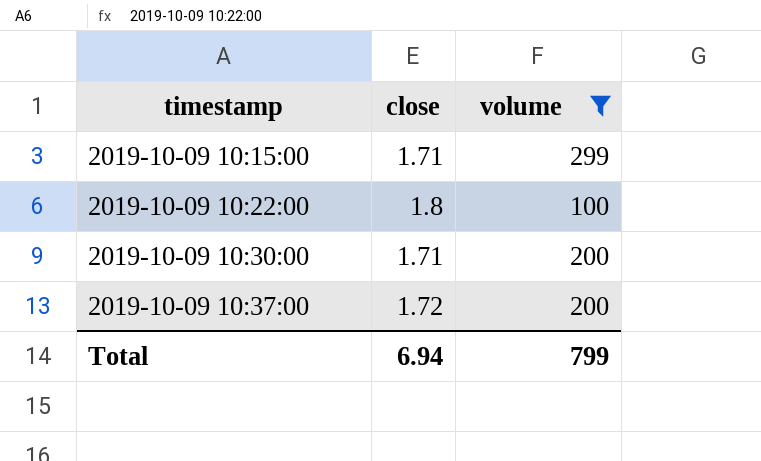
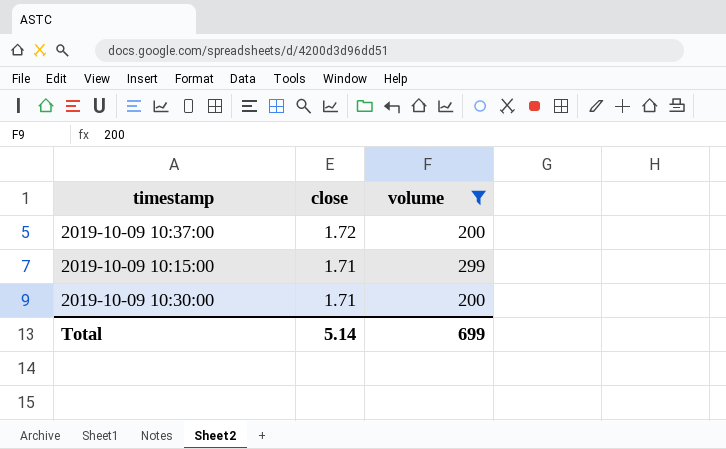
row order: timestamp ascending -> close descending
row 2019-10-09 10:22:00: 1.8 | 100 -> none
Total | close: 6.94 -> 5.14
Total | volume: 799 -> 699

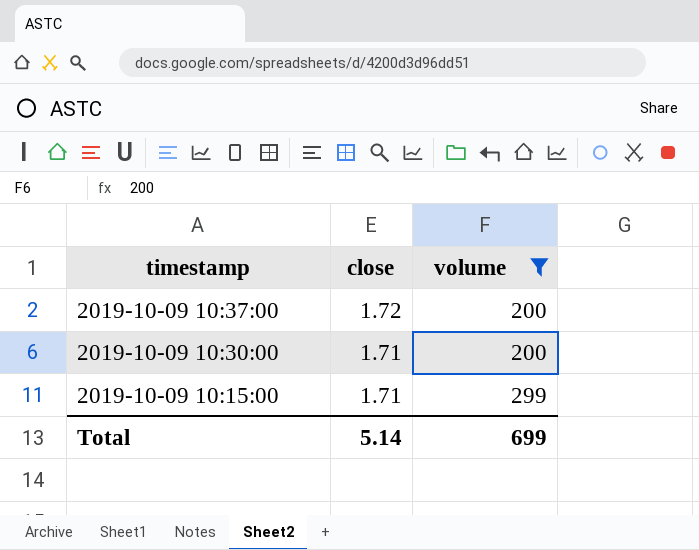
row order: close descending -> timestamp descending

